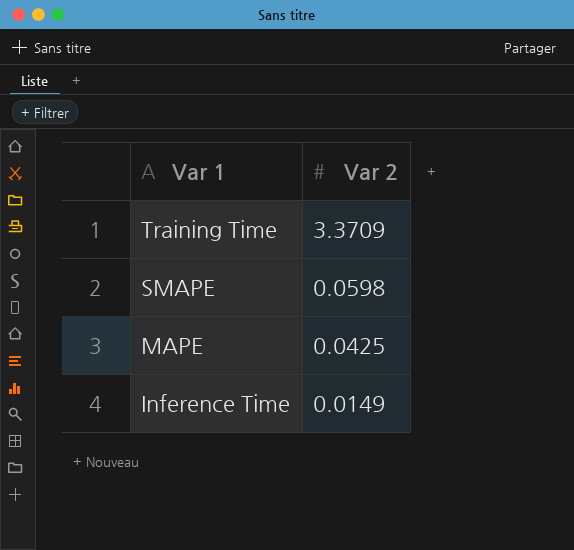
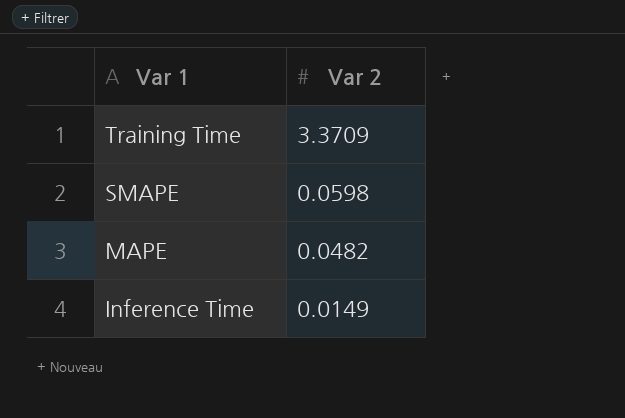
MAPE | Var 2: 0.0425 -> 0.0482

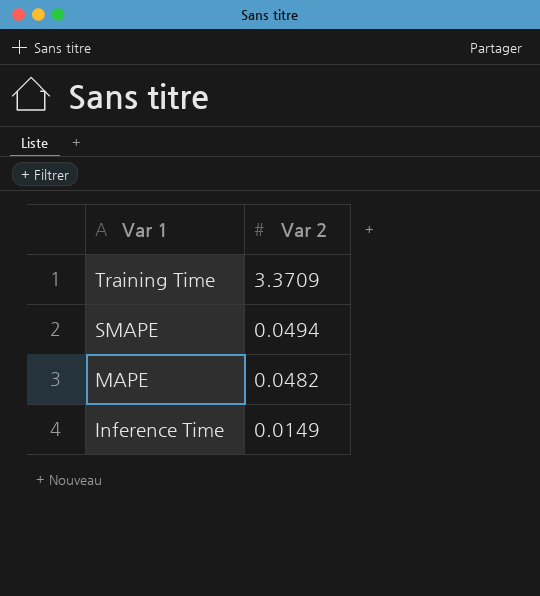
SMAPE | Var 2: 0.0598 -> 0.0494

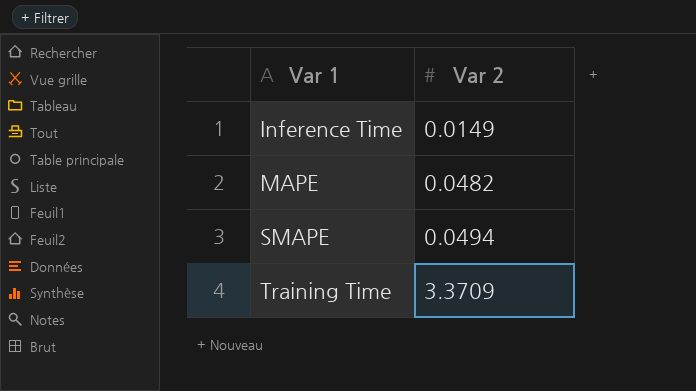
row order: Var 1 descending -> Var 1 ascending

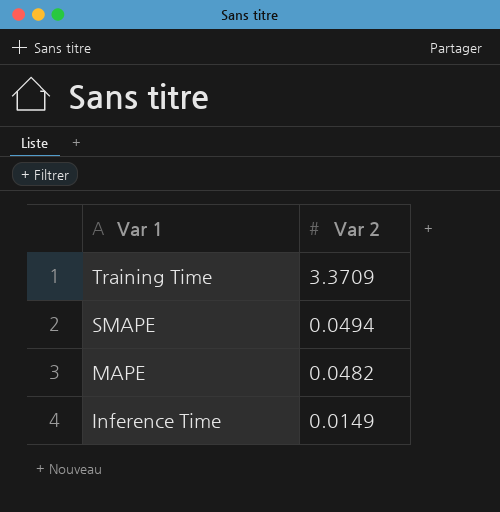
row order: Var 1 ascending -> Var 1 descending

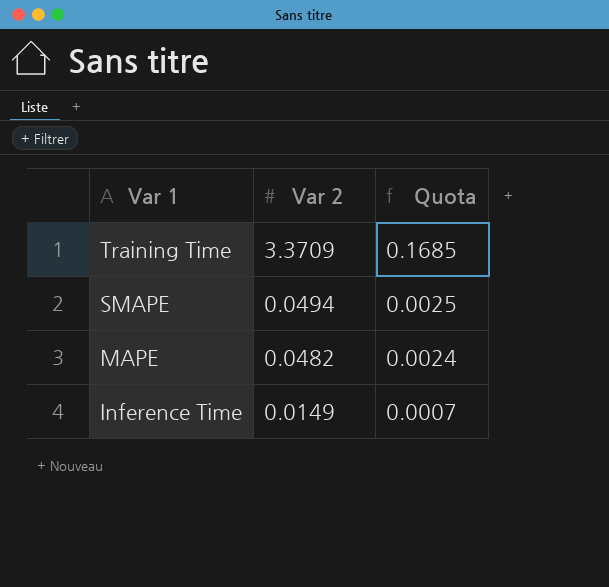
column Quota | formula: none -> [Var 2] * 0.05

